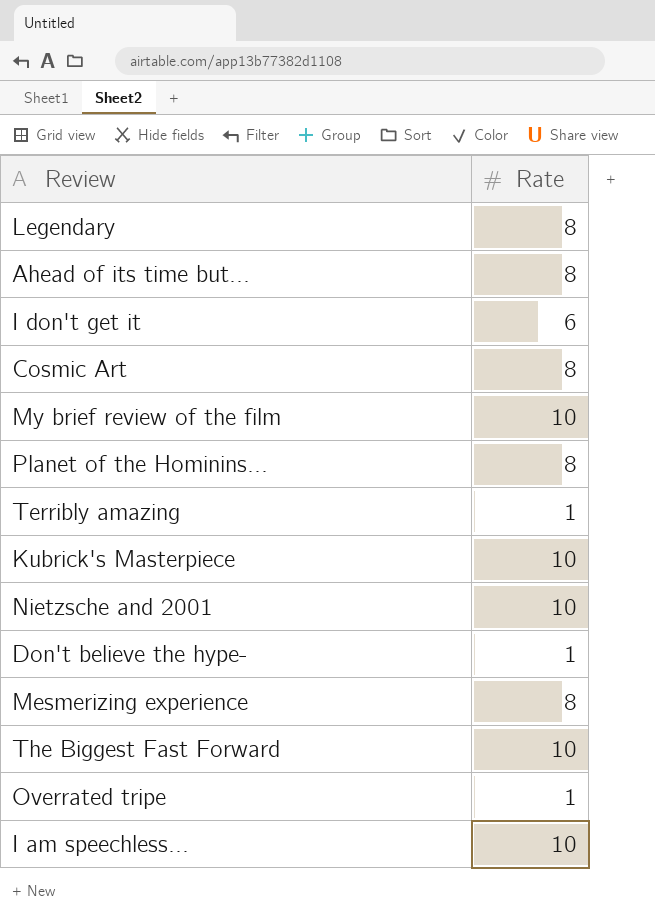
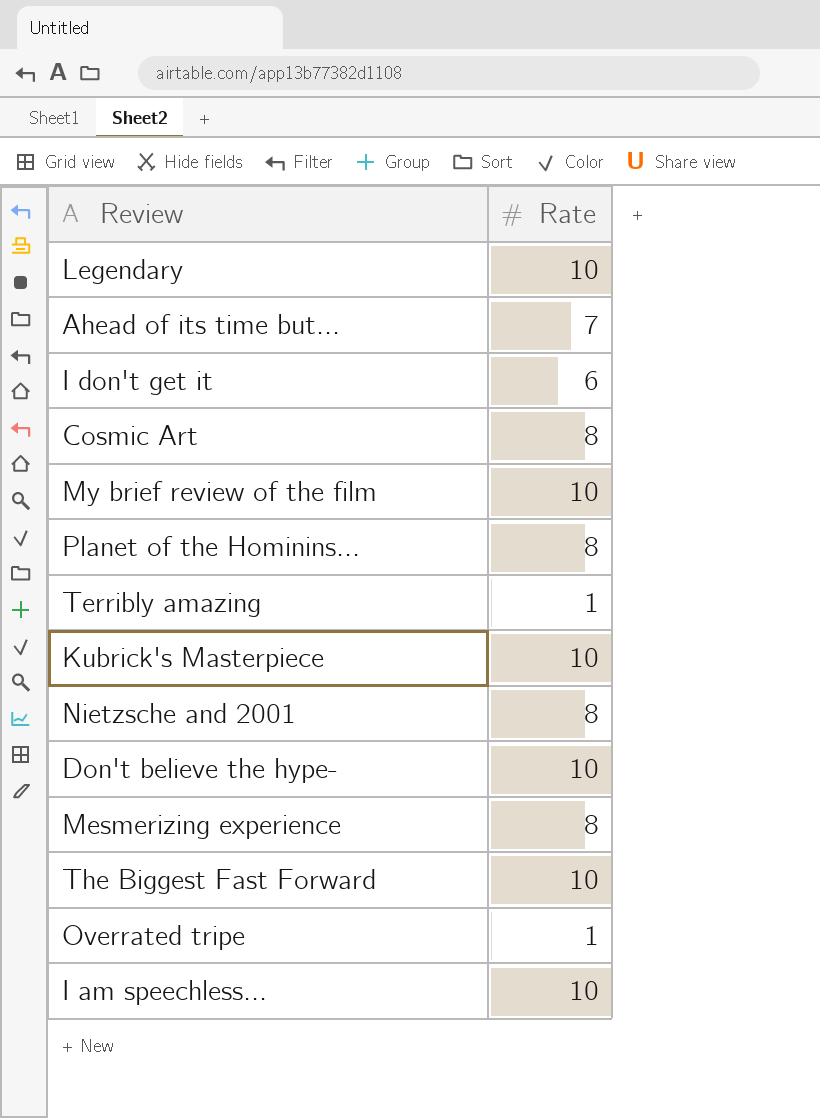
Legendary | Rate: 8 -> 10
Ahead of its time but... | Rate: 8 -> 7
Nietzsche and 2001 | Rate: 10 -> 8
Don't believe the hype- | Rate: 1 -> 10

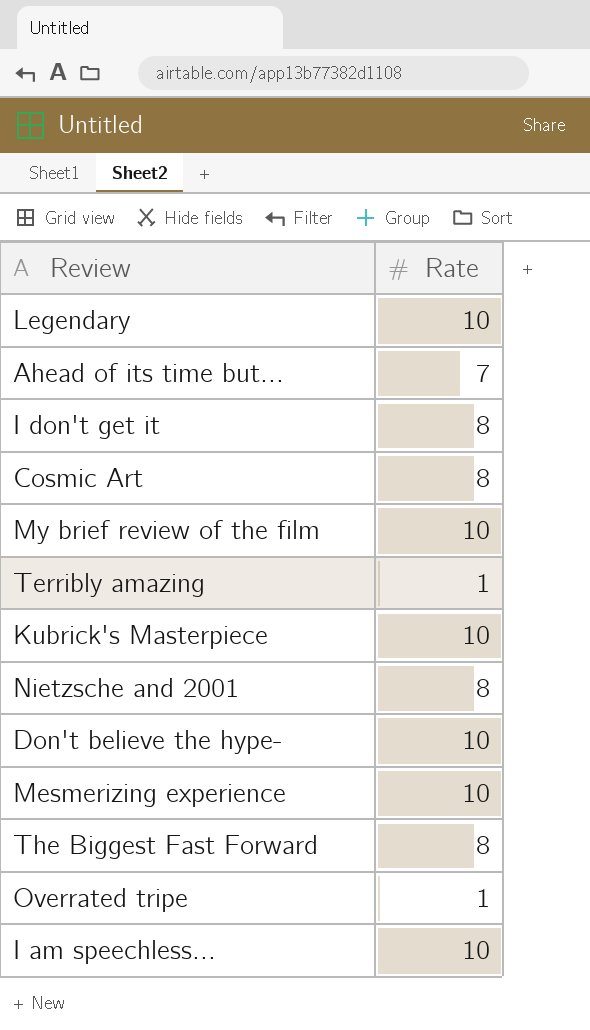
row Planet of the Hominins...: 8 -> none
I don't get it | Rate: 6 -> 8
Mesmerizing experience | Rate: 8 -> 10
The Biggest Fast Forward | Rate: 10 -> 8

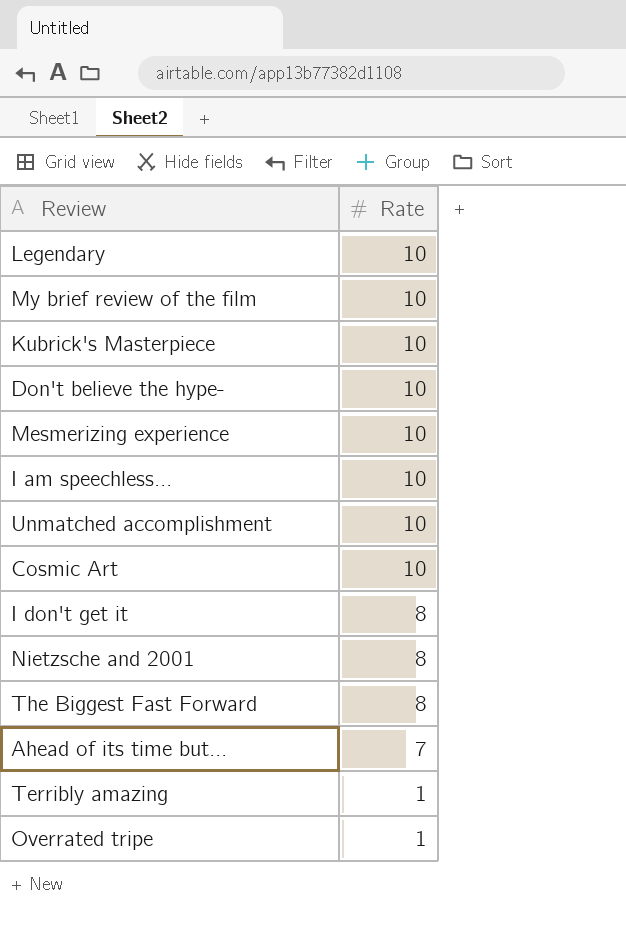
row order: none -> Rate descending
row Unmatched accomplishment: none -> 10
Cosmic Art | Rate: 8 -> 10

